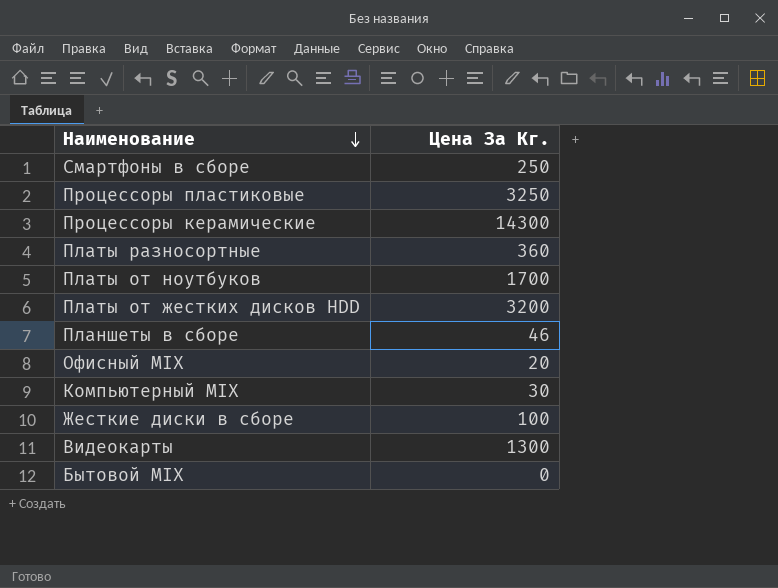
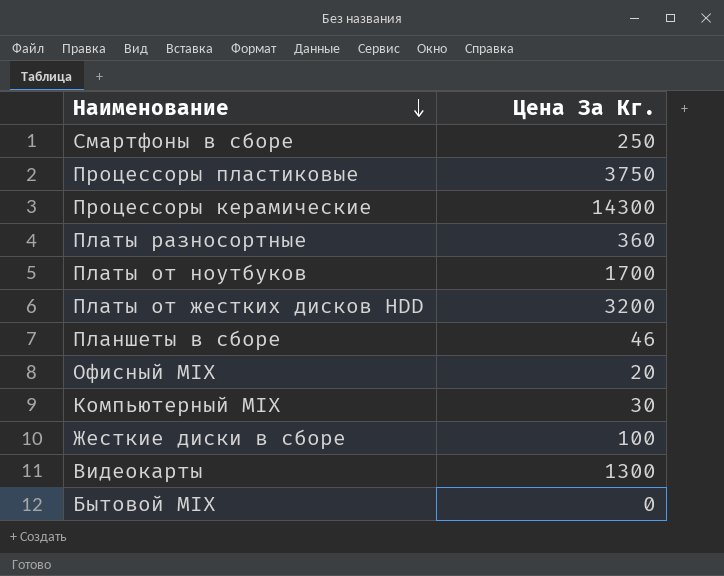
Процессоры пластиковые | Цена За Кг.: 3250 -> 3750

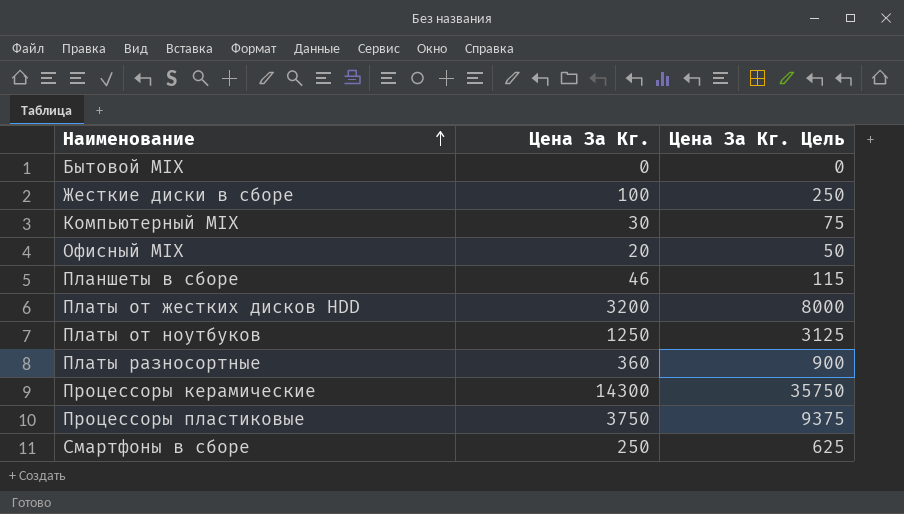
row order: Наименование descending -> Наименование ascending
column Цена За Кг. Цель | formula: none -> [Цена За Кг.] * 2,5
row Видеокарты: 1300 -> none
Платы от ноутбуков | Цена За Кг.: 1700 -> 1250

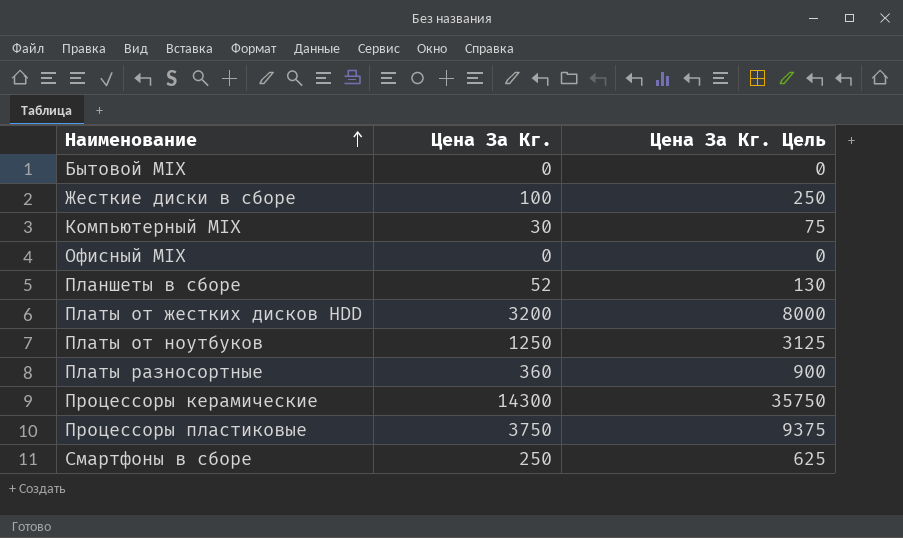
Офисный MIX | Цена За Кг.: 20 -> 0
Офисный MIX | Цена За Кг. Цель: 50 -> 0
Планшеты в сборе | Цена За Кг.: 46 -> 52
Планшеты в сборе | Цена За Кг. Цель: 115 -> 130

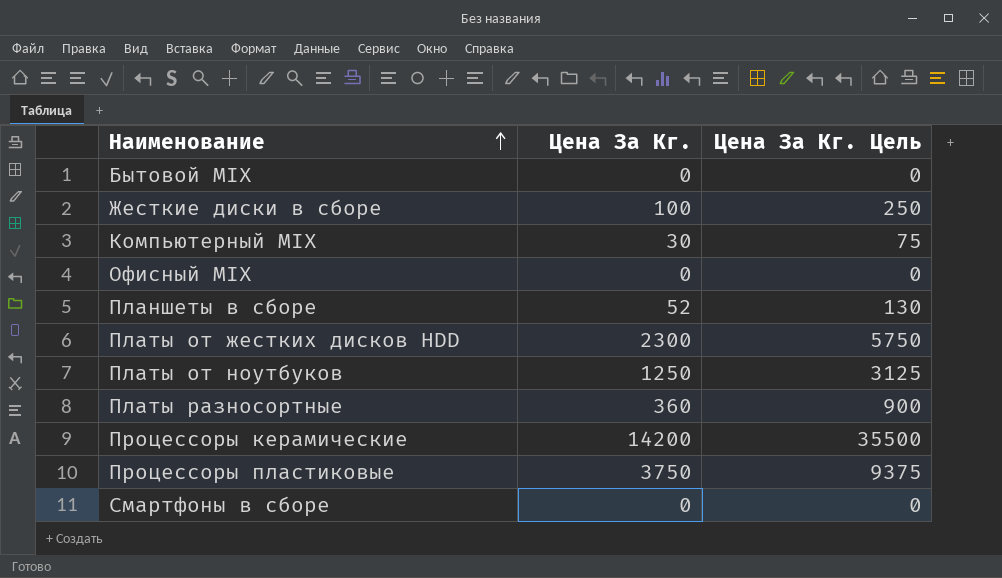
Платы от жестких дисков HDD | Цена За Кг.: 3200 -> 2300
Платы от жестких дисков HDD | Цена За Кг. Цель: 8000 -> 5750
Процессоры керамические | Цена За Кг.: 14300 -> 14200
Процессоры керамические | Цена За Кг. Цель: 35750 -> 35500
Смартфоны в сборе | Цена За Кг.: 250 -> 0
Смартфоны в сборе | Цена За Кг. Цель: 625 -> 0

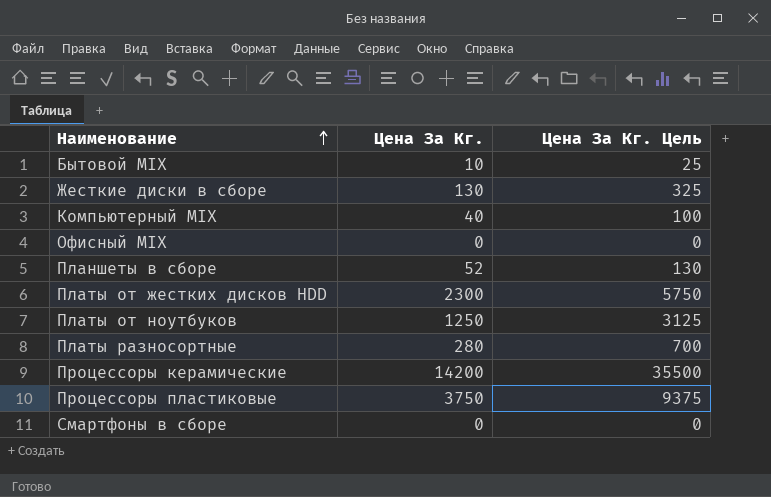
Бытовой MIX | Цена За Кг.: 0 -> 10
Бытовой MIX | Цена За Кг. Цель: 0 -> 25
Жесткие диски в сборе | Цена За Кг.: 100 -> 130
Жесткие диски в сборе | Цена За Кг. Цель: 250 -> 325
Компьютерный MIX | Цена За Кг.: 30 -> 40
Компьютерный MIX | Цена За Кг. Цель: 75 -> 100
Платы разносортные | Цена За Кг.: 360 -> 280
Платы разносортные | Цена За Кг. Цель: 900 -> 700

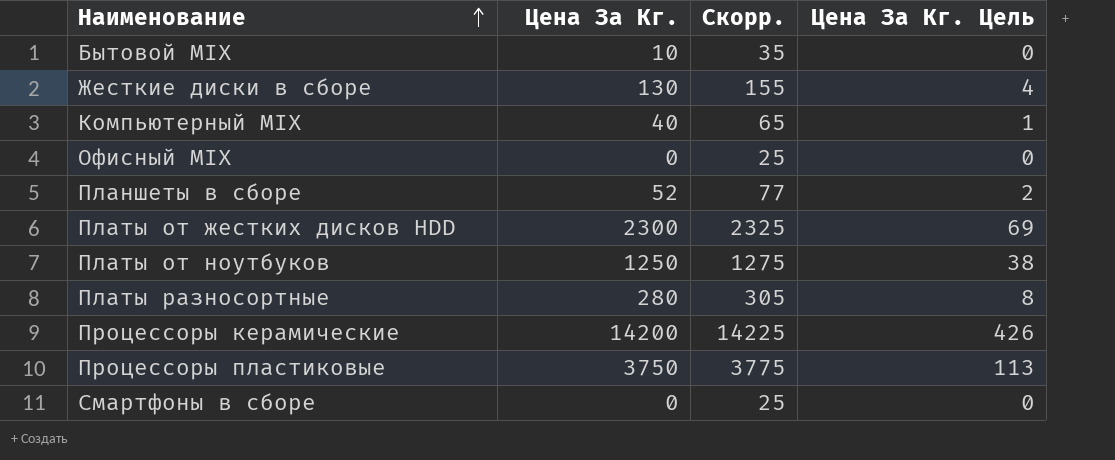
column Скорр. | formula: none -> [Цена За Кг.] + 25
column Цена За Кг. Цель | formula: [Цена За Кг.] * 2,5 -> [Цена За Кг.] * 0,03

